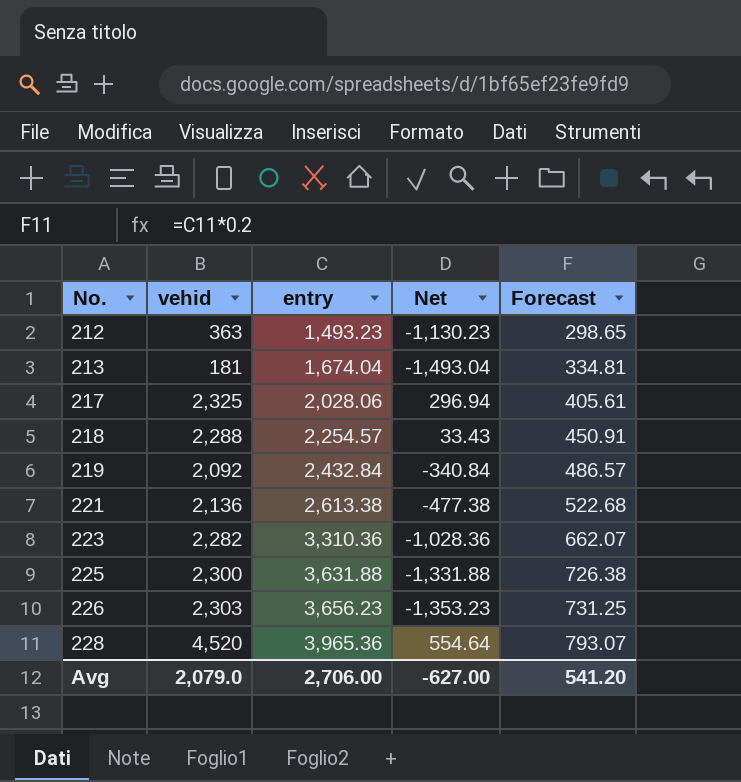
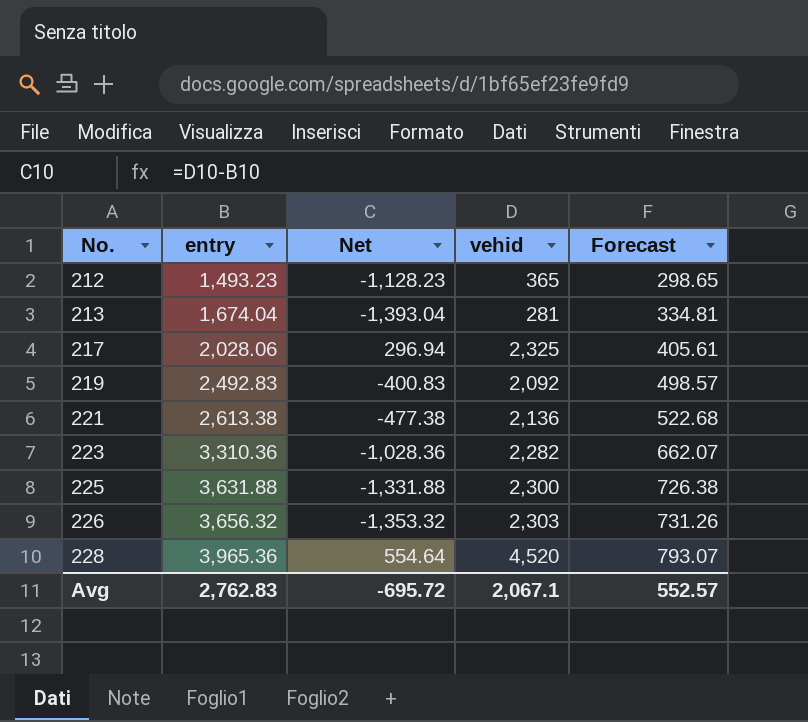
column vehid | position: 2 -> 4
row 218: 2,288 | 2,254.57 | 33.43 | 450.91 -> none
212 | Net: -1,130.23 -> -1,128.23
212 | vehid: 363 -> 365
213 | Net: -1,493.04 -> -1,393.04
213 | vehid: 181 -> 281
219 | entry: 2,432.84 -> 2,492.83
219 | Net: -340.84 -> -400.83
219 | Forecast: 486.57 -> 498.57
226 | entry: 3,656.23 -> 3,656.32
226 | Net: -1,353.23 -> -1,353.32
226 | Forecast: 731.25 -> 731.26
Avg | entry: 2,706.00 -> 2,762.83
Avg | Net: -627.00 -> -695.72
Avg | vehid: 2,079.0 -> 2,067.1
Avg | Forecast: 541.20 -> 552.57

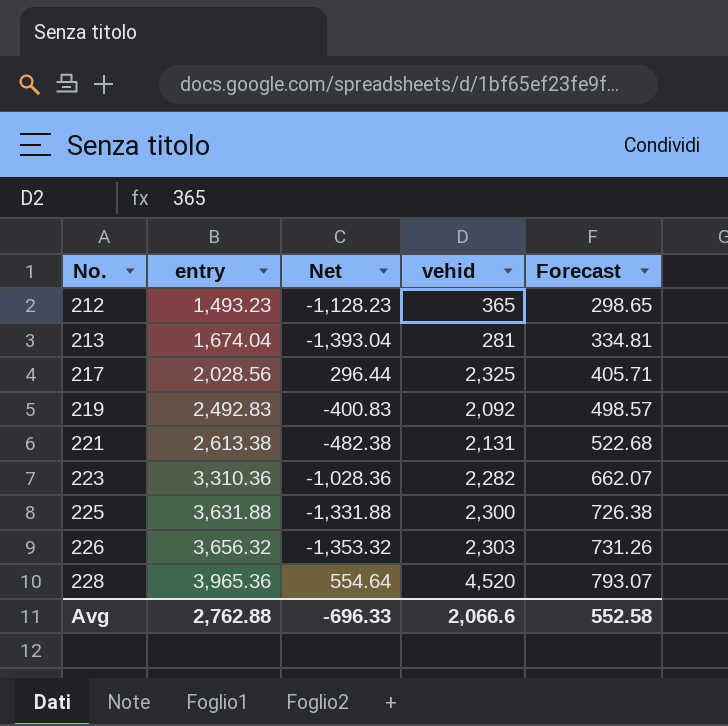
217 | entry: 2,028.06 -> 2,028.56
217 | Net: 296.94 -> 296.44
217 | Forecast: 405.61 -> 405.71
221 | Net: -477.38 -> -482.38
221 | vehid: 2,136 -> 2,131
Avg | entry: 2,762.83 -> 2,762.88
Avg | Net: -695.72 -> -696.33
Avg | vehid: 2,067.1 -> 2,066.6
Avg | Forecast: 552.57 -> 552.58

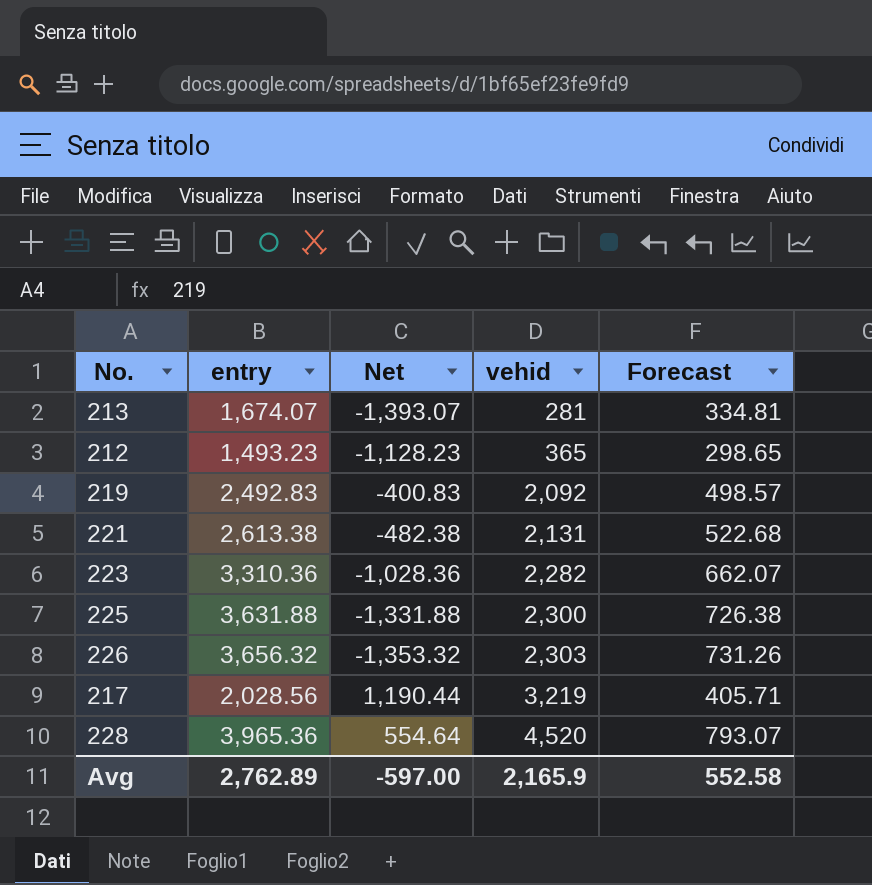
row order: No. ascending -> vehid ascending
213 | entry: 1,674.04 -> 1,674.07
213 | Net: -1,393.04 -> -1,393.07
217 | Net: 296.44 -> 1,190.44
217 | vehid: 2,325 -> 3,219
Avg | entry: 2,762.88 -> 2,762.89
Avg | Net: -696.33 -> -597.00
Avg | vehid: 2,066.6 -> 2,165.9

